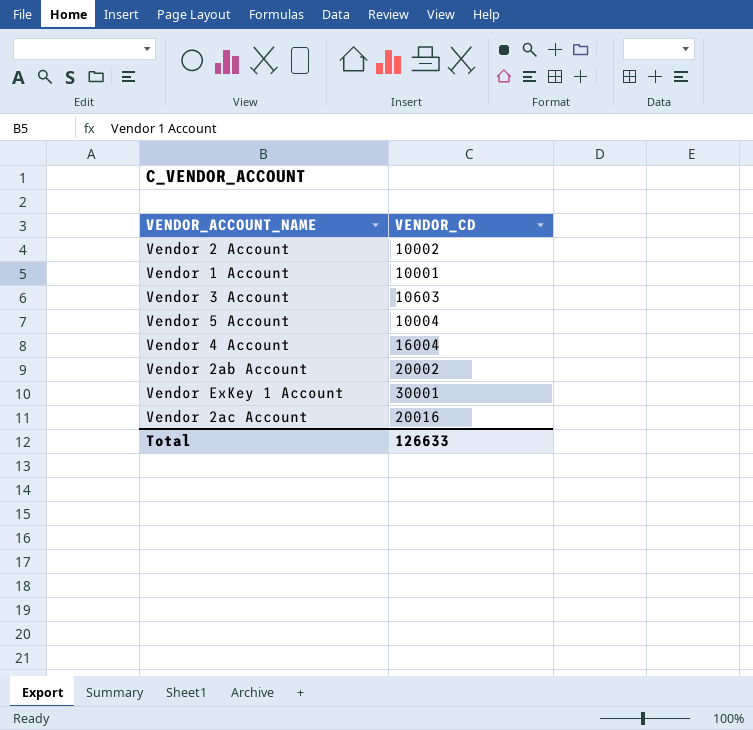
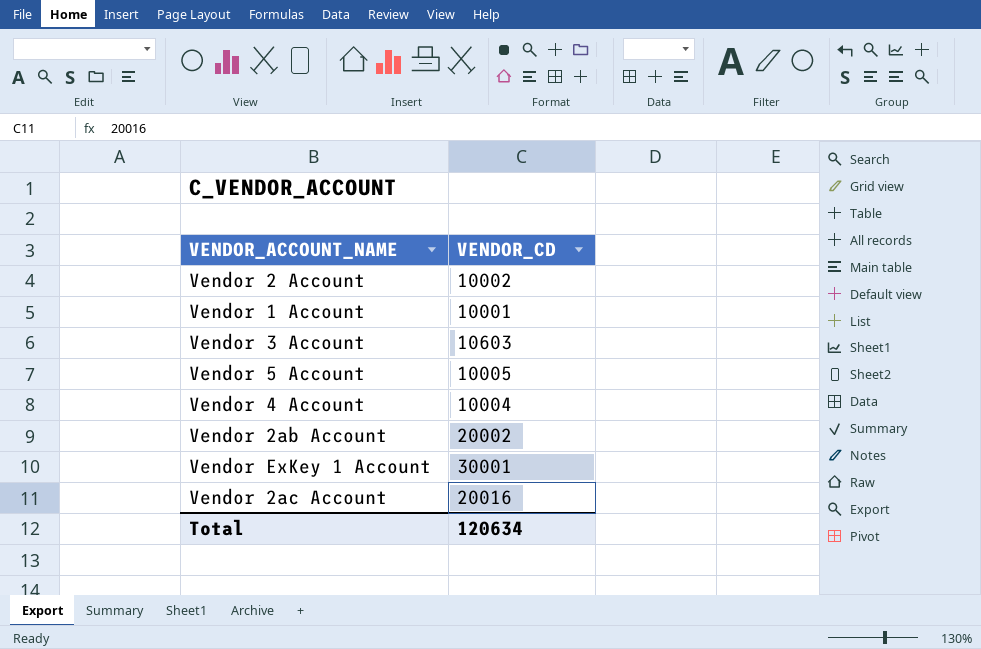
Vendor 5 Account | VENDOR_CD: 10004 -> 10005
Vendor 4 Account | VENDOR_CD: 16004 -> 10004
Total | VENDOR_CD: 126633 -> 120634

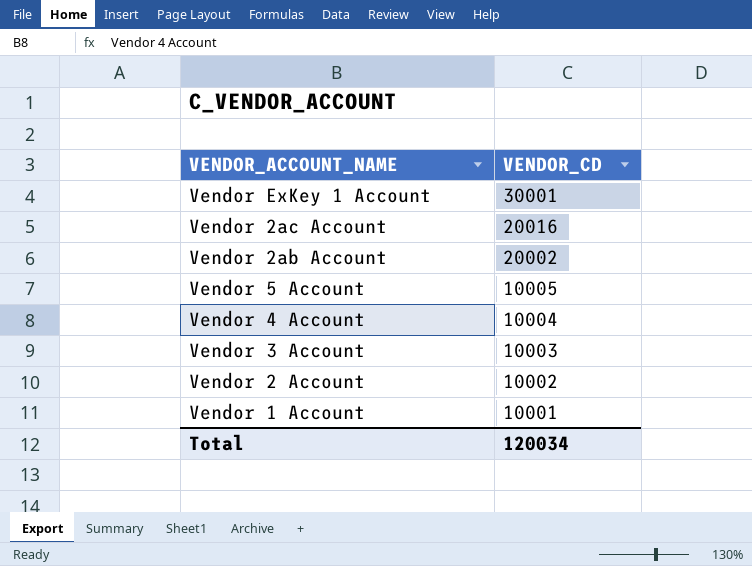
row order: none -> VENDOR_CD descending
Vendor 3 Account | VENDOR_CD: 10603 -> 10003
Total | VENDOR_CD: 120634 -> 120034

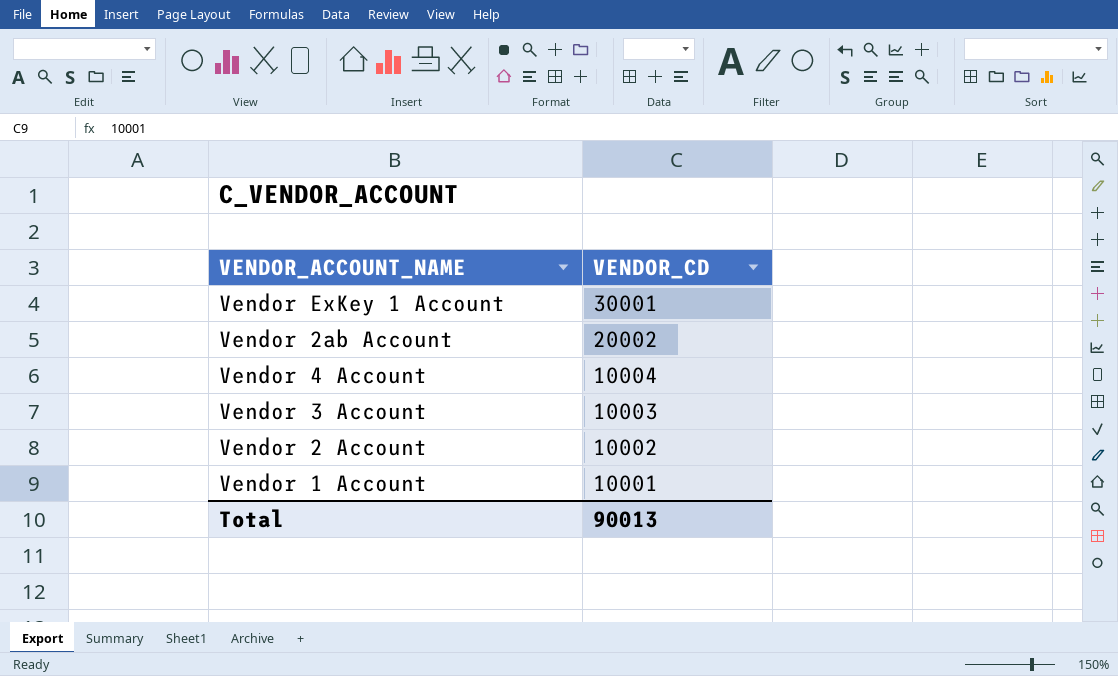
row Vendor 2ac Account: 20016 -> none
row Vendor 5 Account: 10005 -> none
Total | VENDOR_CD: 120034 -> 90013

